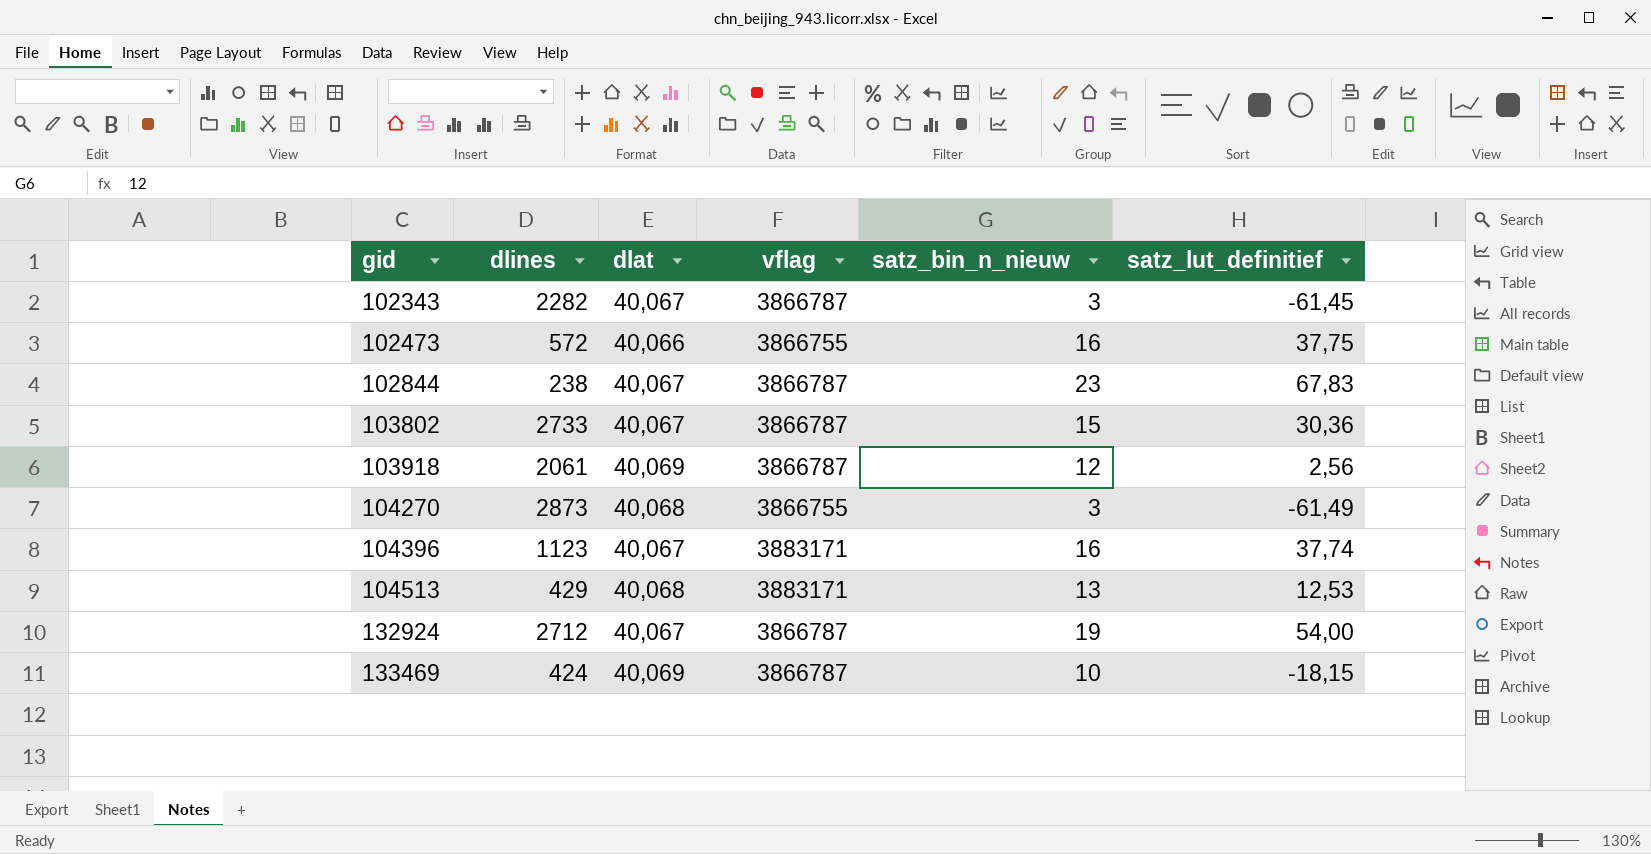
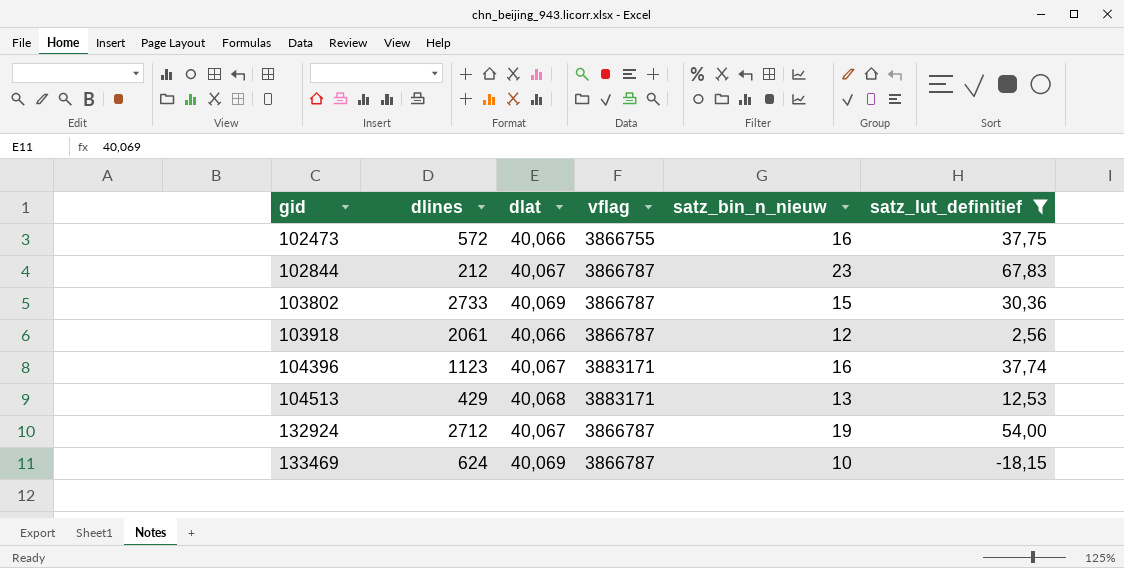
filter: none -> satz_lut_definitief >= -18,15
102844 | dlines: 238 -> 212
103802 | dlat: 40,067 -> 40,069
103918 | dlat: 40,069 -> 40,066
133469 | dlines: 424 -> 624

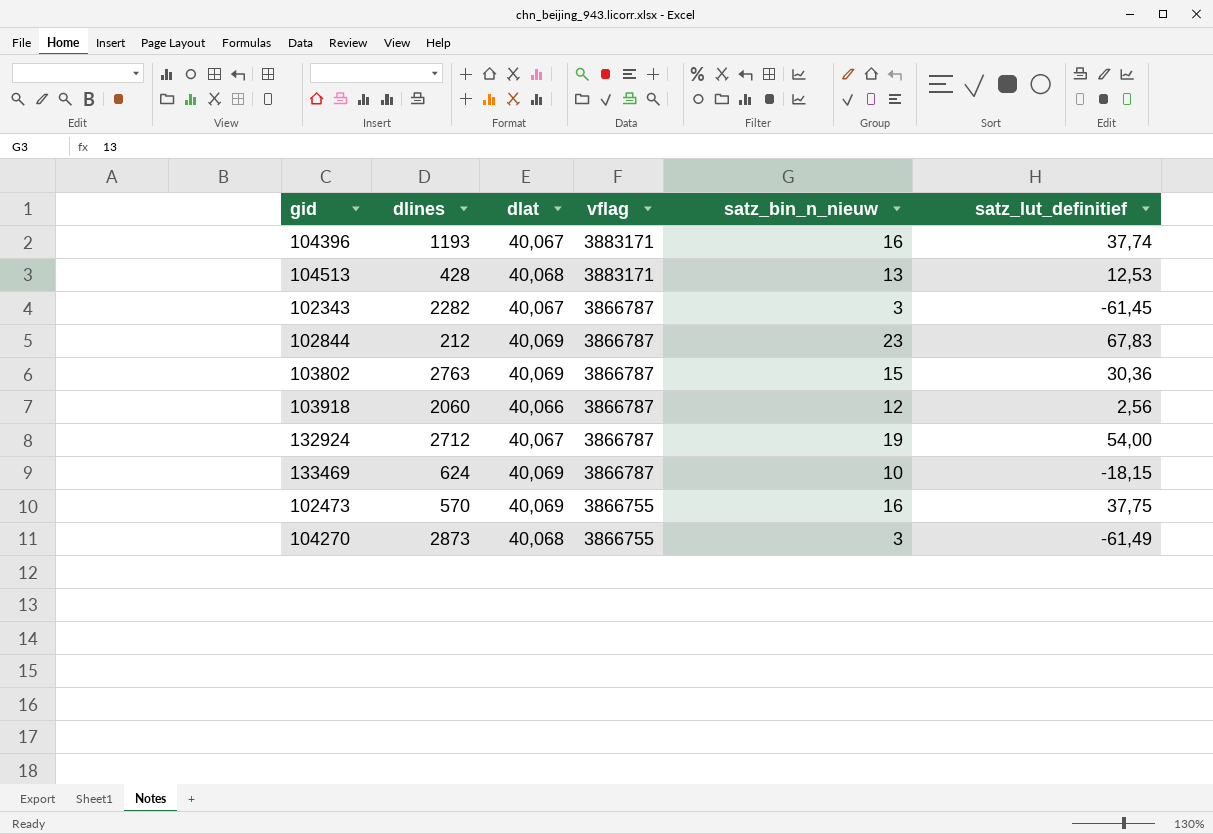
filter: satz_lut_definitief >= -18,15 -> none
row order: gid ascending -> vflag descending
104396 | dlines: 1123 -> 1193
104513 | dlines: 429 -> 428
102844 | dlat: 40,067 -> 40,069
103802 | dlines: 2733 -> 2763
103918 | dlines: 2061 -> 2060
102473 | dlines: 572 -> 570
102473 | dlat: 40,066 -> 40,069

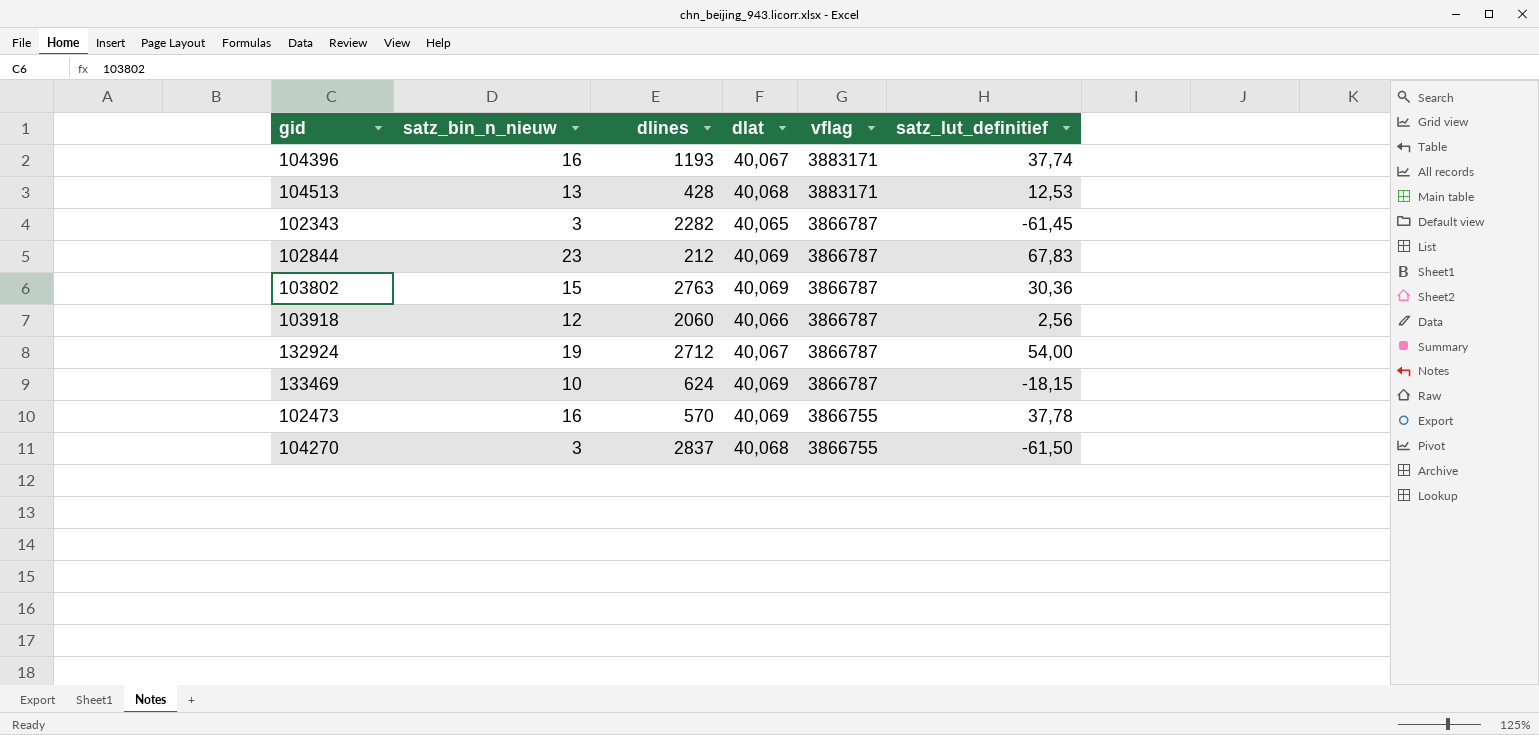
column satz_bin_n_nieuw | position: 5 -> 2
102343 | dlat: 40,067 -> 40,065
102473 | satz_lut_definitief: 37,75 -> 37,78
104270 | dlines: 2873 -> 2837
104270 | satz_lut_definitief: -61,49 -> -61,50

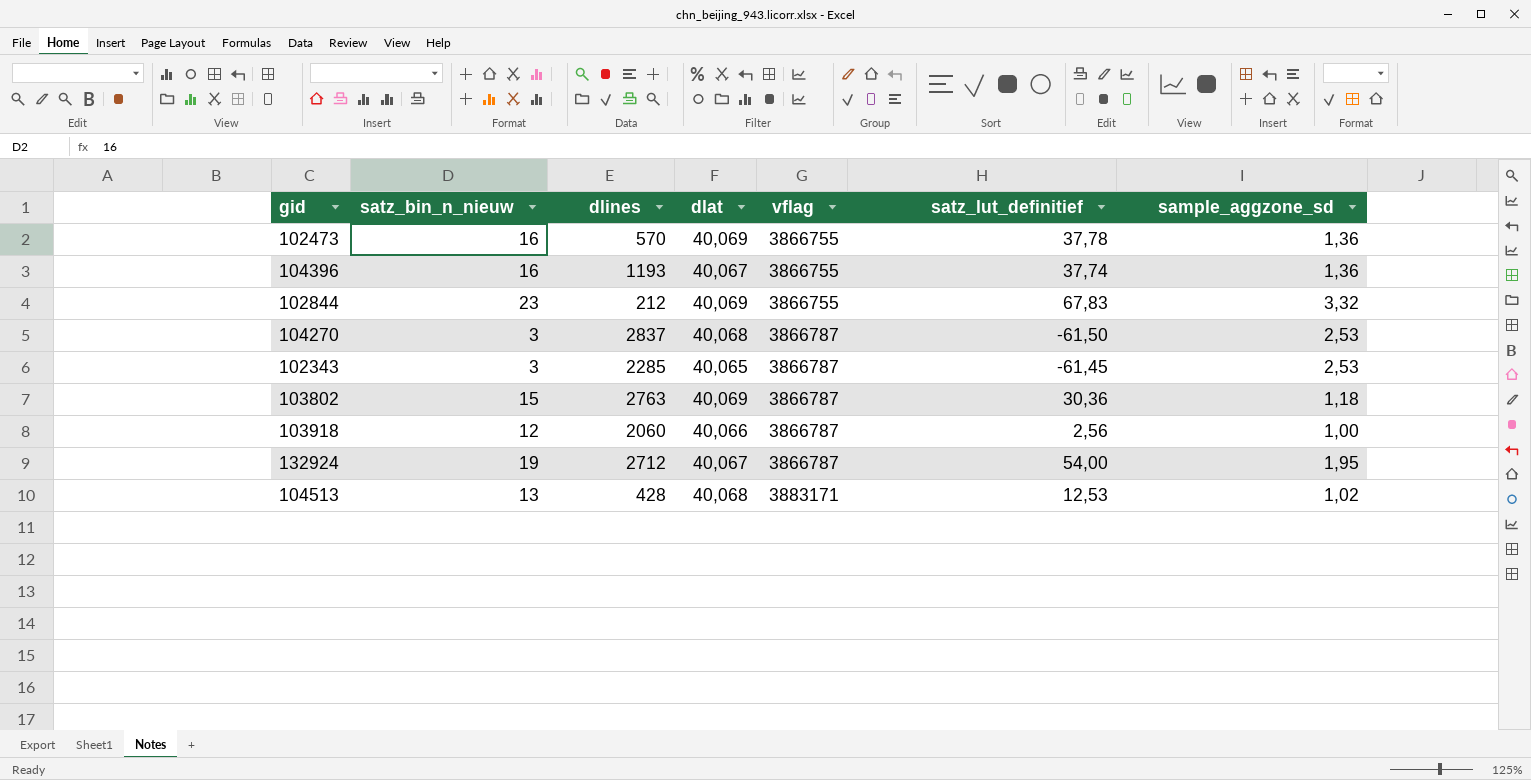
row order: vflag descending -> vflag ascending
column sample_aggzone_sd | position: none -> 7
row 133469: 10 | 624 | 40,069 | 3866787 | -18,15 -> none
104396 | vflag: 3883171 -> 3866755
102844 | vflag: 3866787 -> 3866755
104270 | vflag: 3866755 -> 3866787
102343 | dlines: 2282 -> 2285

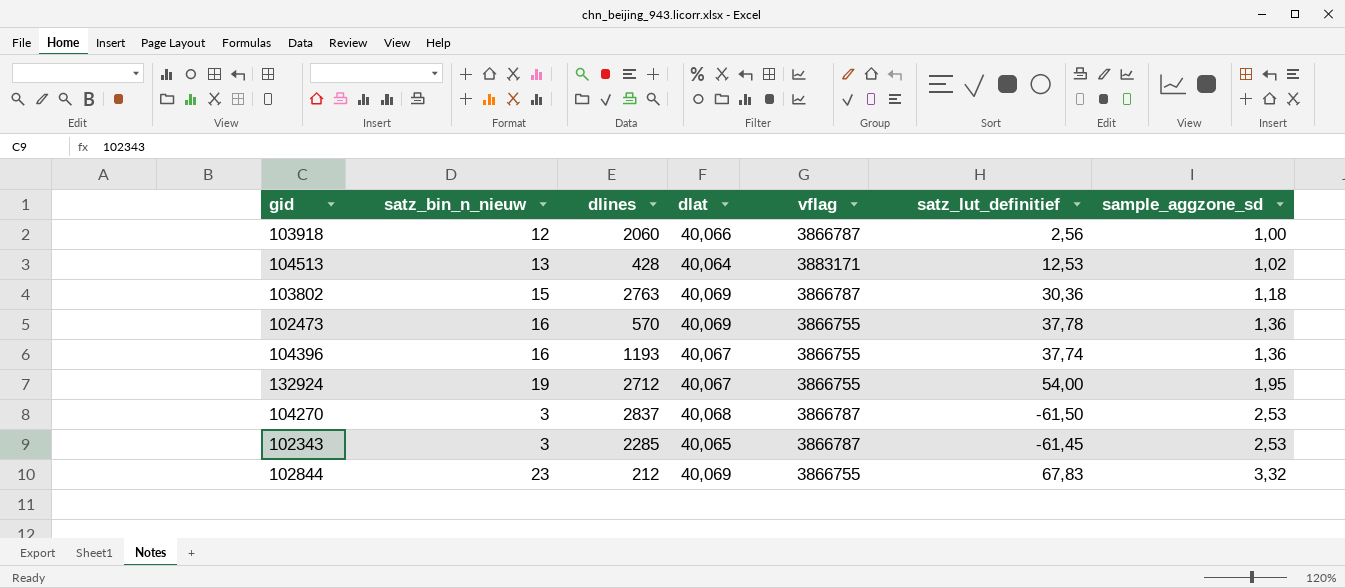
row order: vflag ascending -> sample_aggzone_sd ascending
104513 | dlat: 40,068 -> 40,064
132924 | vflag: 3866787 -> 3866755

